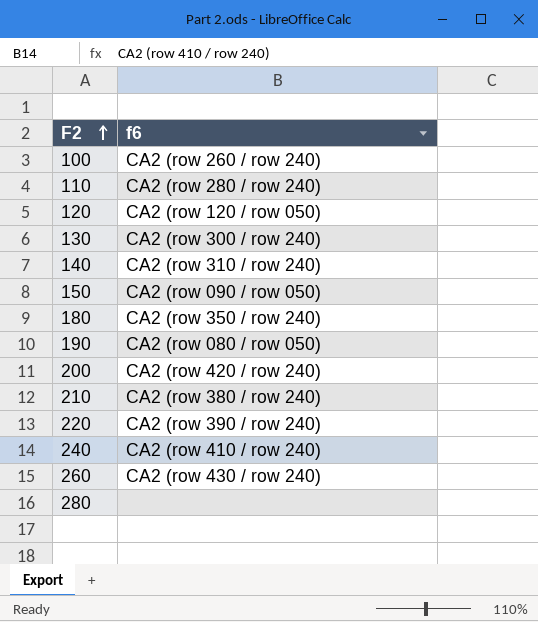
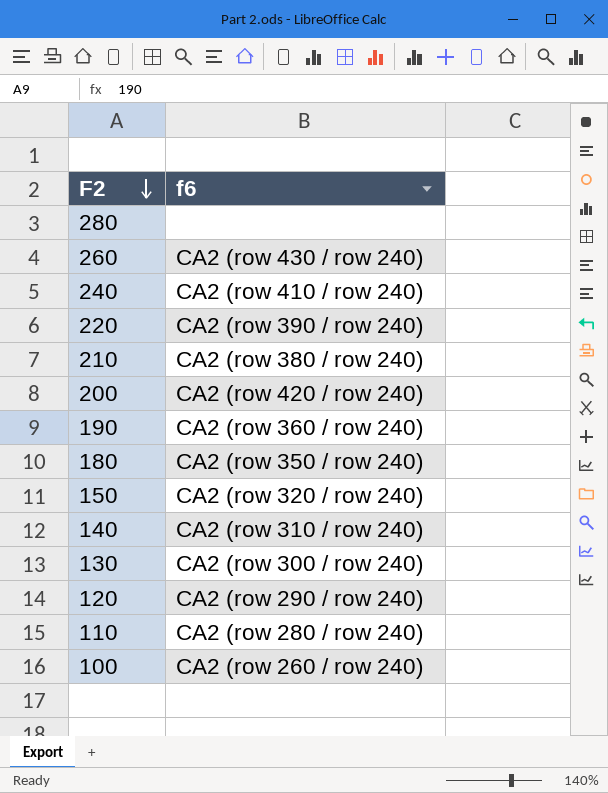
row order: F2 ascending -> F2 descending
190 | f6: CA2 (row 080 / row 050) -> CA2 (row 360 / row 240)
150 | f6: CA2 (row 090 / row 050) -> CA2 (row 320 / row 240)
120 | f6: CA2 (row 120 / row 050) -> CA2 (row 290 / row 240)

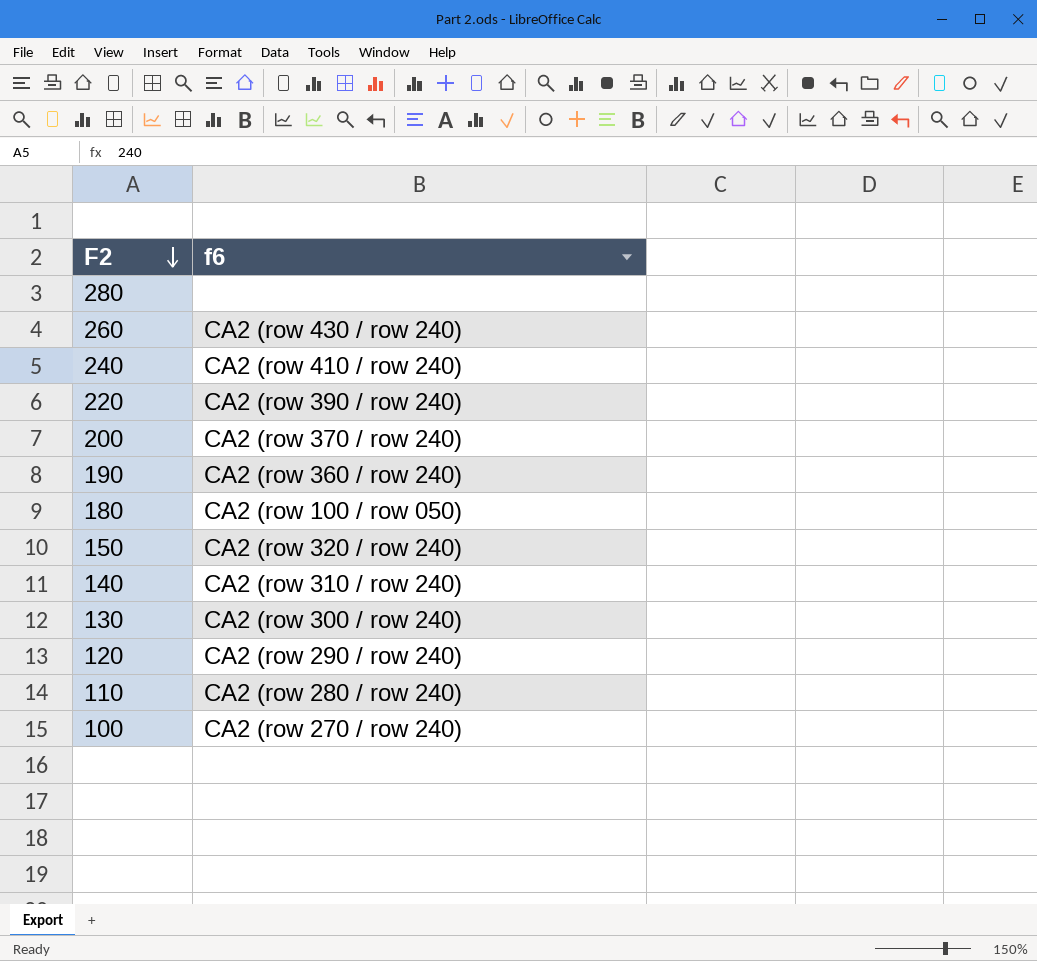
row 210: CA2 (row 380 / row 240) -> none
200 | f6: CA2 (row 420 / row 240) -> CA2 (row 370 / row 240)
180 | f6: CA2 (row 350 / row 240) -> CA2 (row 100 / row 050)
100 | f6: CA2 (row 260 / row 240) -> CA2 (row 270 / row 240)

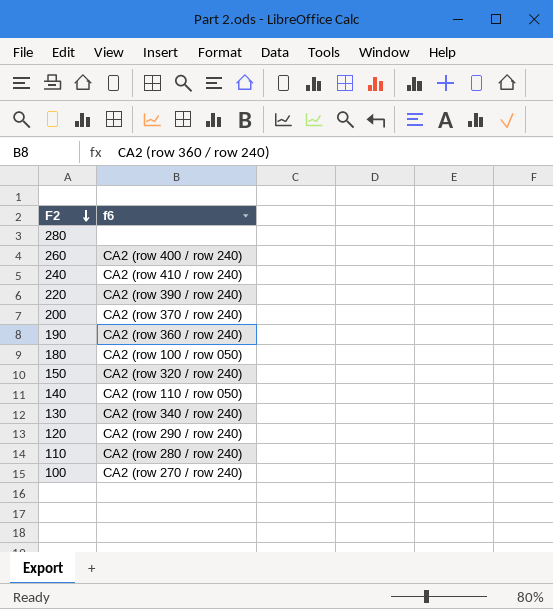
260 | f6: CA2 (row 430 / row 240) -> CA2 (row 400 / row 240)
140 | f6: CA2 (row 310 / row 240) -> CA2 (row 110 / row 050)
130 | f6: CA2 (row 300 / row 240) -> CA2 (row 340 / row 240)

